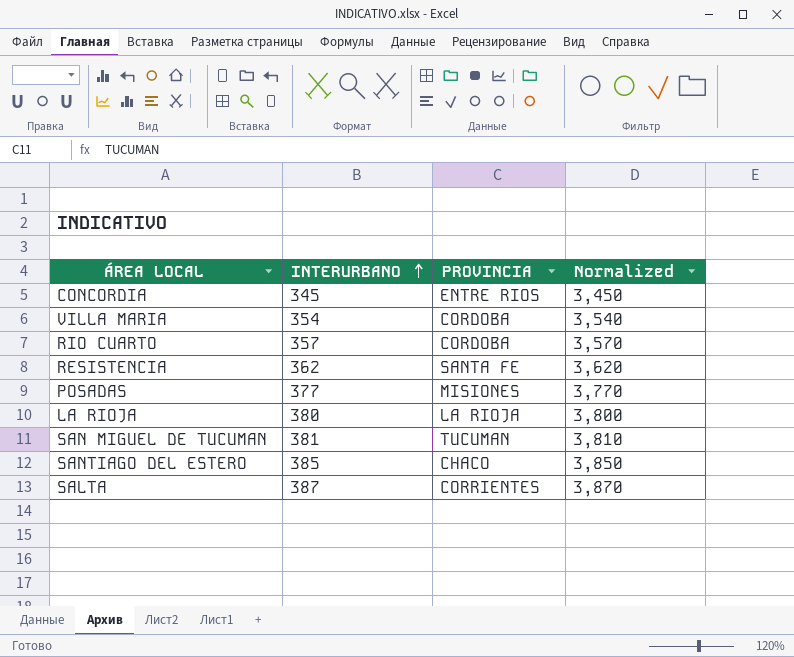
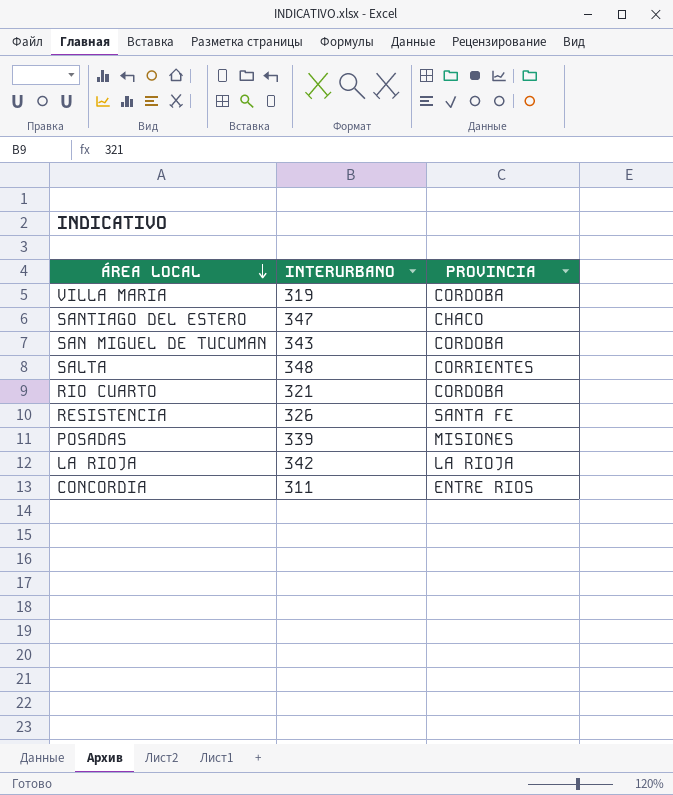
row order: INTERURBANO ascending -> ÁREA LOCAL descending
column Normalized | formula: [INTERURBANO] * 10 -> none
VILLA MARIA | INTERURBANO: 354 -> 319
SANTIAGO DEL ESTERO | INTERURBANO: 385 -> 347
SAN MIGUEL DE TUCUMAN | INTERURBANO: 381 -> 343
SAN MIGUEL DE TUCUMAN | PROVINCIA: TUCUMAN -> CORDOBA
SALTA | INTERURBANO: 387 -> 348
RIO CUARTO | INTERURBANO: 357 -> 321
RESISTENCIA | INTERURBANO: 362 -> 326
POSADAS | INTERURBANO: 377 -> 339
LA RIOJA | INTERURBANO: 380 -> 342
CONCORDIA | INTERURBANO: 345 -> 311

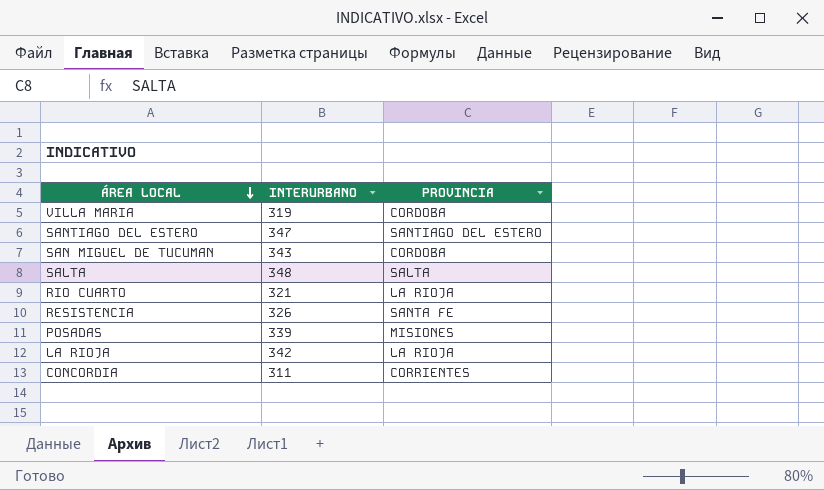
SANTIAGO DEL ESTERO | PROVINCIA: CHACO -> SANTIAGO DEL ESTERO
SALTA | PROVINCIA: CORRIENTES -> SALTA
RIO CUARTO | PROVINCIA: CORDOBA -> LA RIOJA
CONCORDIA | PROVINCIA: ENTRE RIOS -> CORRIENTES

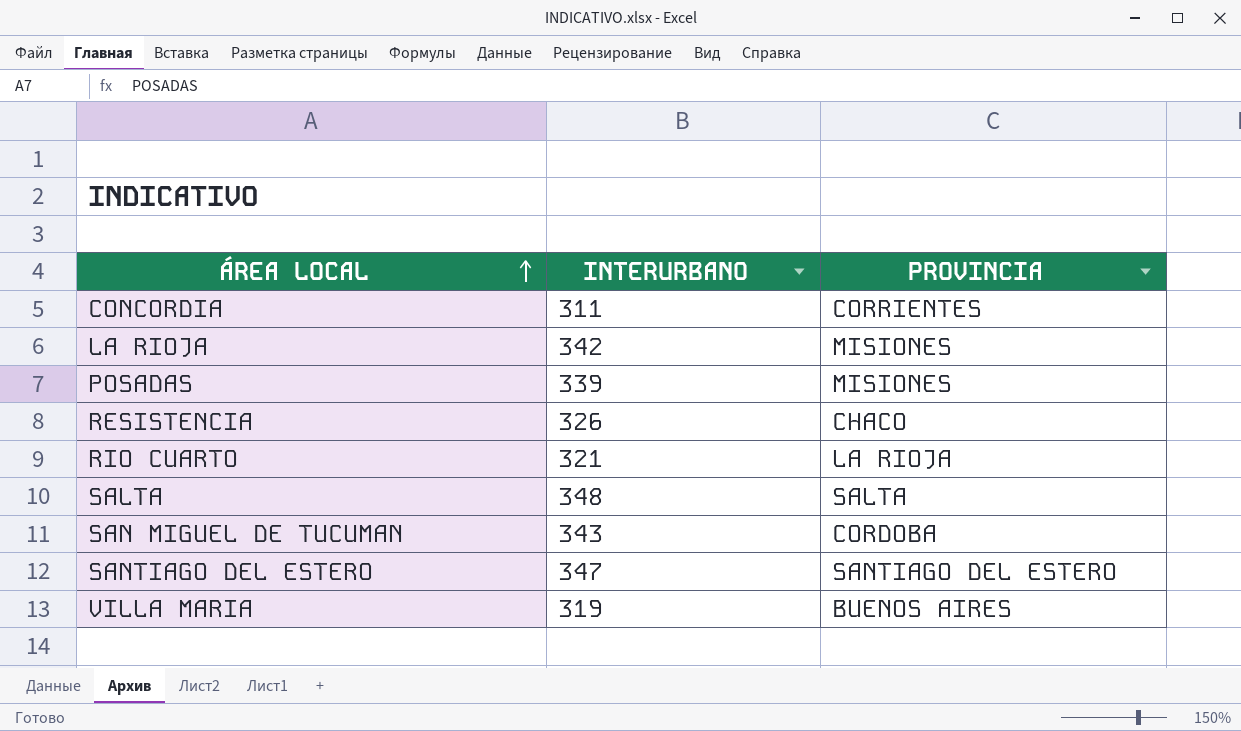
row order: ÁREA LOCAL descending -> ÁREA LOCAL ascending
LA RIOJA | PROVINCIA: LA RIOJA -> MISIONES
RESISTENCIA | PROVINCIA: SANTA FE -> CHACO
VILLA MARIA | PROVINCIA: CORDOBA -> BUENOS AIRES

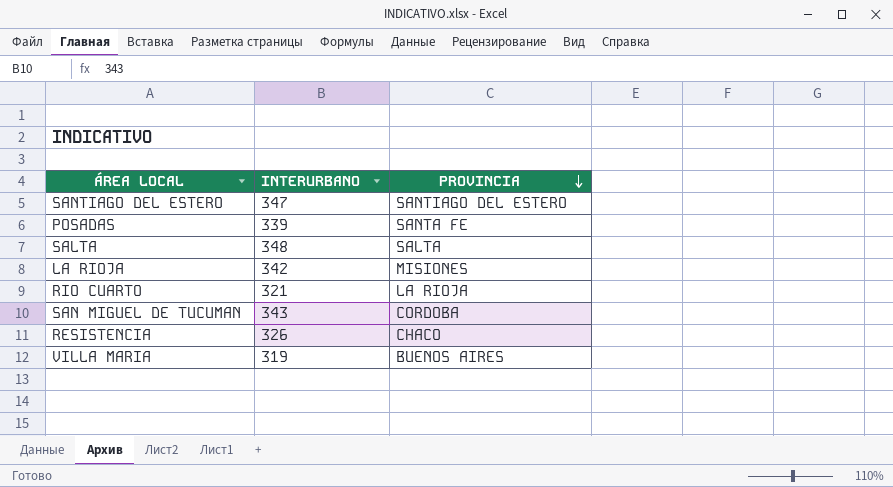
row order: ÁREA LOCAL ascending -> PROVINCIA descending
row CONCORDIA: 311 | CORRIENTES -> none
POSADAS | PROVINCIA: MISIONES -> SANTA FE

